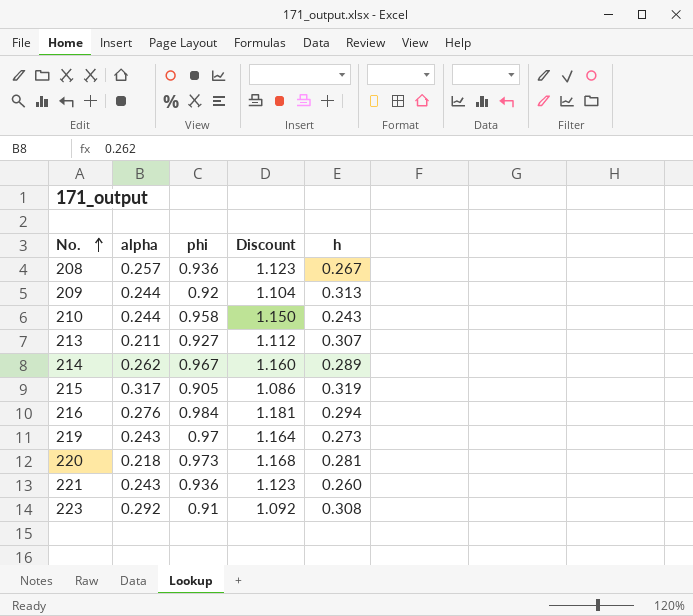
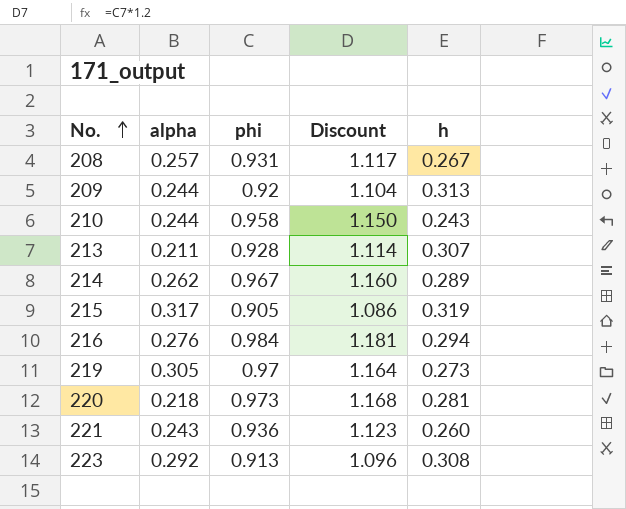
208 | phi: 0.936 -> 0.931
208 | Discount: 1.123 -> 1.117
213 | phi: 0.927 -> 0.928
213 | Discount: 1.112 -> 1.114
219 | alpha: 0.243 -> 0.305
223 | phi: 0.91 -> 0.913
223 | Discount: 1.092 -> 1.096

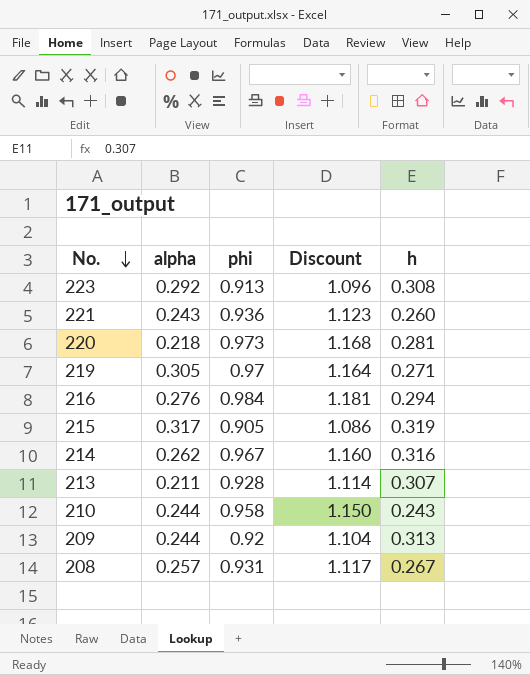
row order: No. ascending -> No. descending
219 | h: 0.273 -> 0.271
214 | h: 0.289 -> 0.316

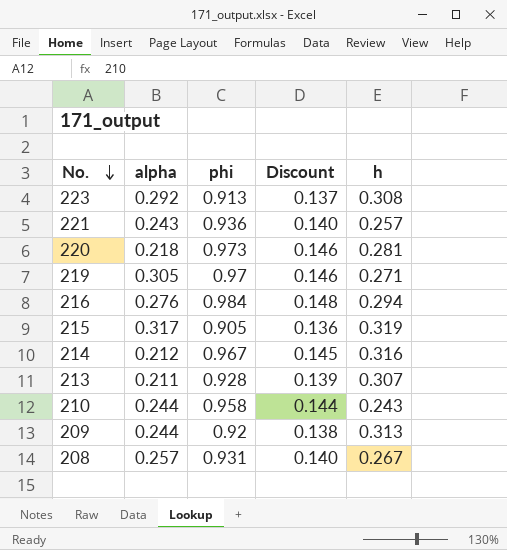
column Discount | formula: [phi] * 1.2 -> [phi] * 0.15
221 | h: 0.260 -> 0.257
214 | alpha: 0.262 -> 0.212

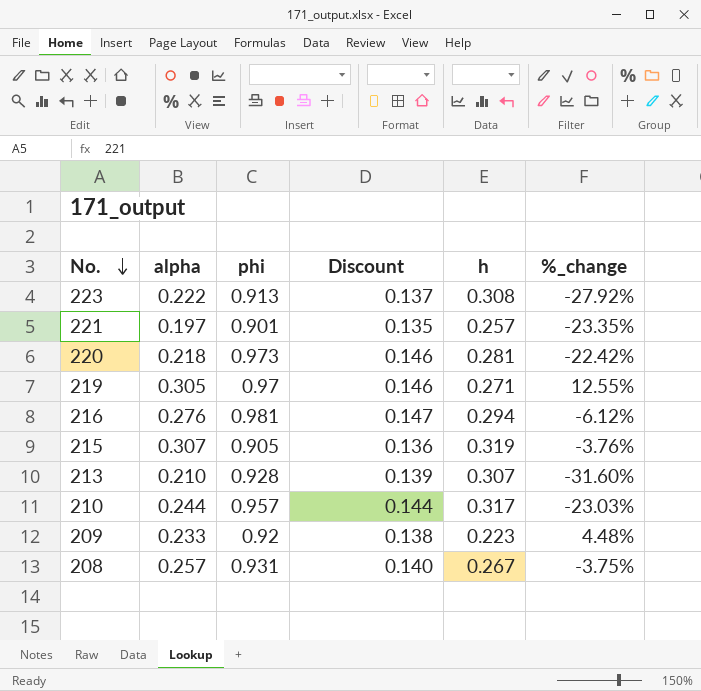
column %_change | formula: none -> ([alpha] - [h]) / [h]
row 214: 0.212 | 0.967 | 0.145 | 0.316 -> none
223 | alpha: 0.292 -> 0.222
221 | alpha: 0.243 -> 0.197
221 | phi: 0.936 -> 0.901
221 | Discount: 0.140 -> 0.135
216 | phi: 0.984 -> 0.981
216 | Discount: 0.148 -> 0.147
215 | alpha: 0.317 -> 0.307
213 | alpha: 0.211 -> 0.210
210 | phi: 0.958 -> 0.957
210 | h: 0.243 -> 0.317
209 | alpha: 0.244 -> 0.233
209 | h: 0.313 -> 0.223

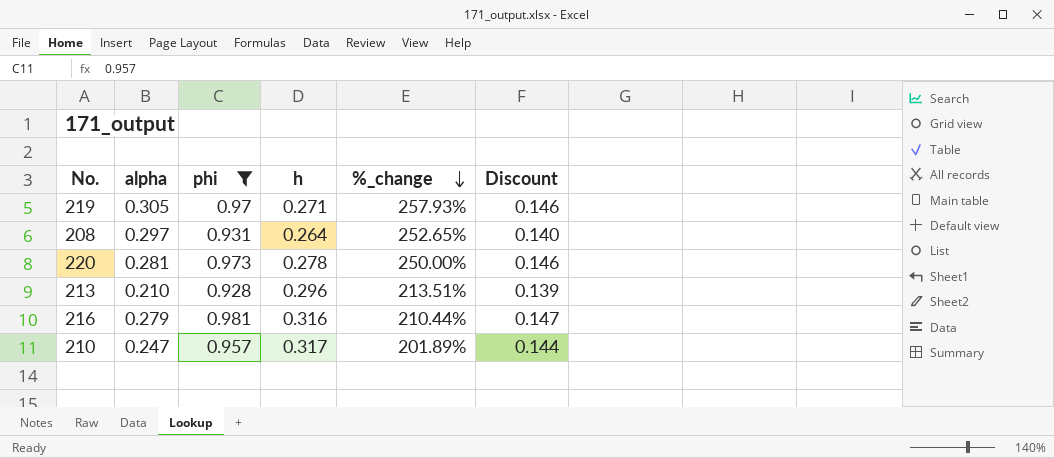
filter: none -> phi >= 0.928
row order: No. descending -> %_change descending
column %_change | formula: ([alpha] - [h]) / [h] -> ([phi] - [h]) / [h]
column Discount | position: 4 -> 6
208 | alpha: 0.257 -> 0.297
208 | h: 0.267 -> 0.264
220 | alpha: 0.218 -> 0.281
220 | h: 0.281 -> 0.278
213 | h: 0.307 -> 0.296
216 | alpha: 0.276 -> 0.279
216 | h: 0.294 -> 0.316
210 | alpha: 0.244 -> 0.247

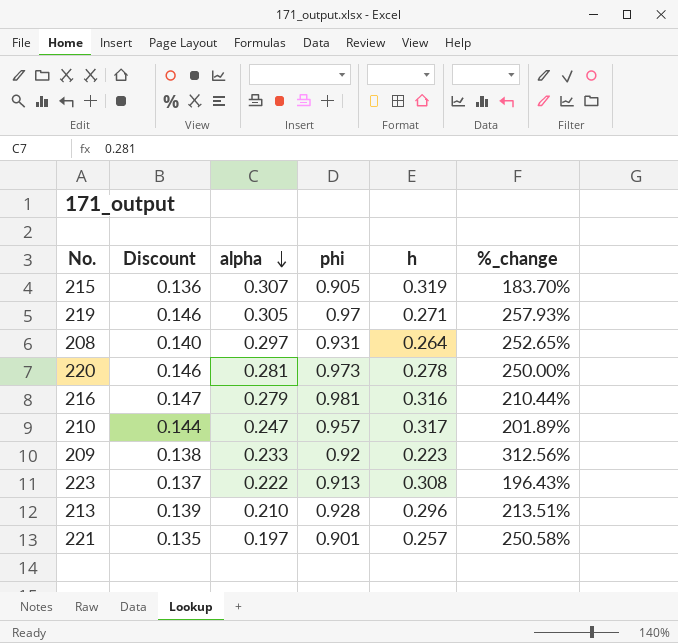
filter: phi >= 0.928 -> none
row order: %_change descending -> alpha descending
column Discount | position: 6 -> 2

